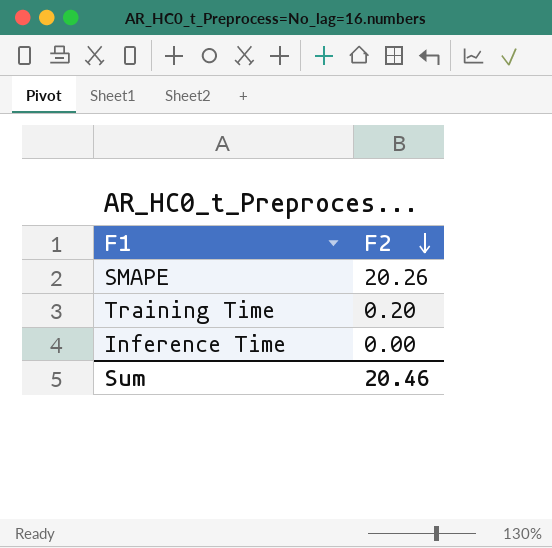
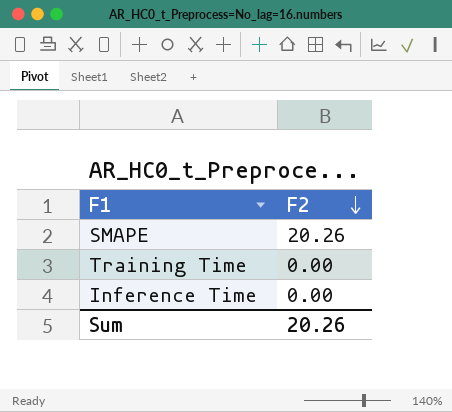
Training Time | F2: 0.20 -> 0.00
Sum | F2: 20.46 -> 20.26

